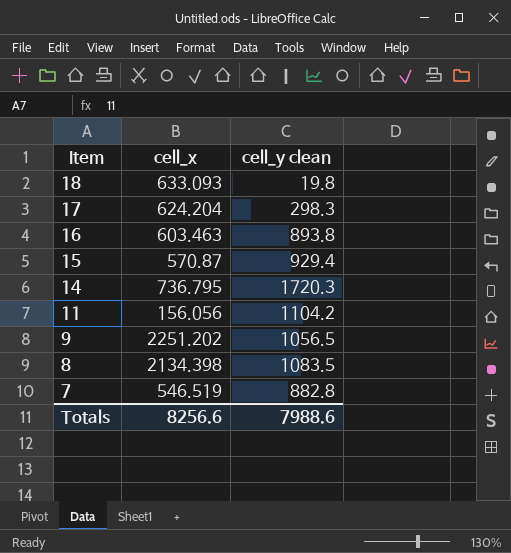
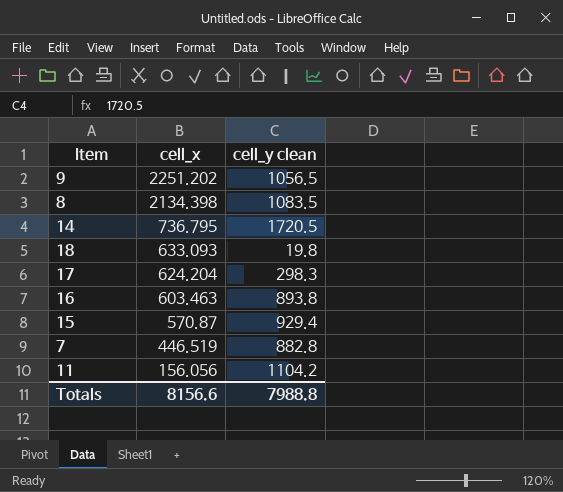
row order: Item descending -> cell_x descending
14 | cell_y clean: 1720.3 -> 1720.5
7 | cell_x: 546.519 -> 446.519
Totals | cell_x: 8256.6 -> 8156.6
Totals | cell_y clean: 7988.6 -> 7988.8

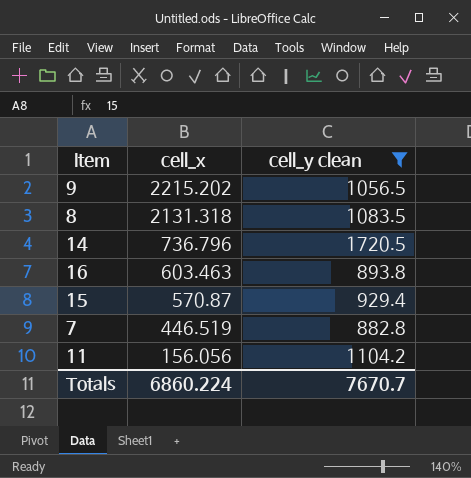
filter: none -> cell_y clean >= 882.8
9 | cell_x: 2251.202 -> 2215.202
8 | cell_x: 2134.398 -> 2131.318
14 | cell_x: 736.795 -> 736.796
Totals | cell_x: 8156.6 -> 6860.224
Totals | cell_y clean: 7988.8 -> 7670.7

